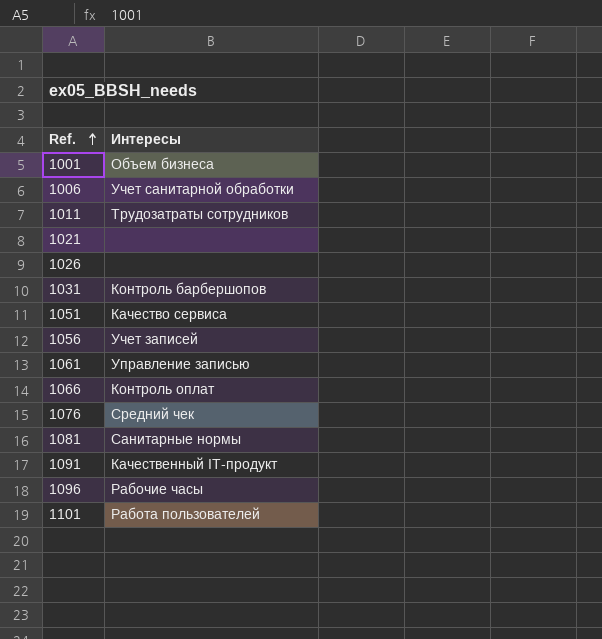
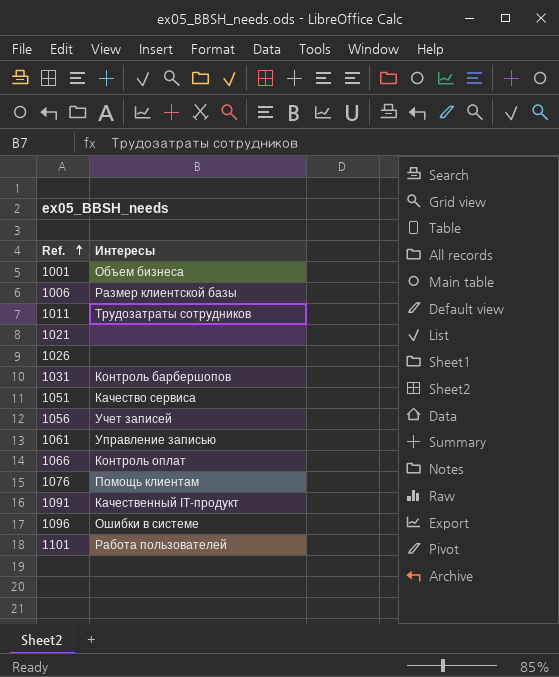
row 1081: Санитарные нормы -> none
1006 | Интересы: Учет санитарной обработки -> Размер клиентской базы
1076 | Интересы: Средний чек -> Помощь клиентам
1096 | Интересы: Рабочие часы -> Ошибки в системе

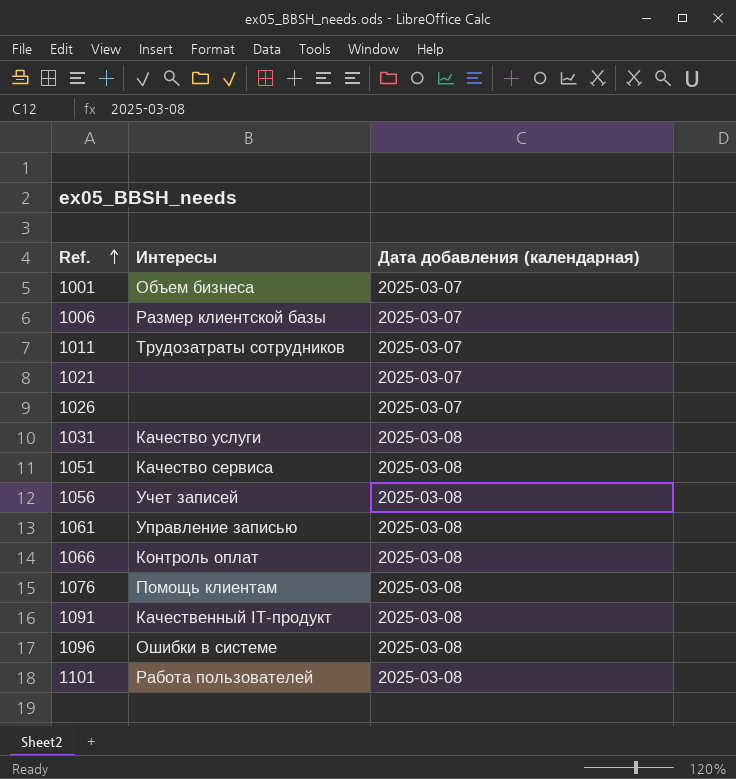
column Дата добавления (календарная) | position: none -> 3
1031 | Интересы: Контроль барбершопов -> Качество услуги

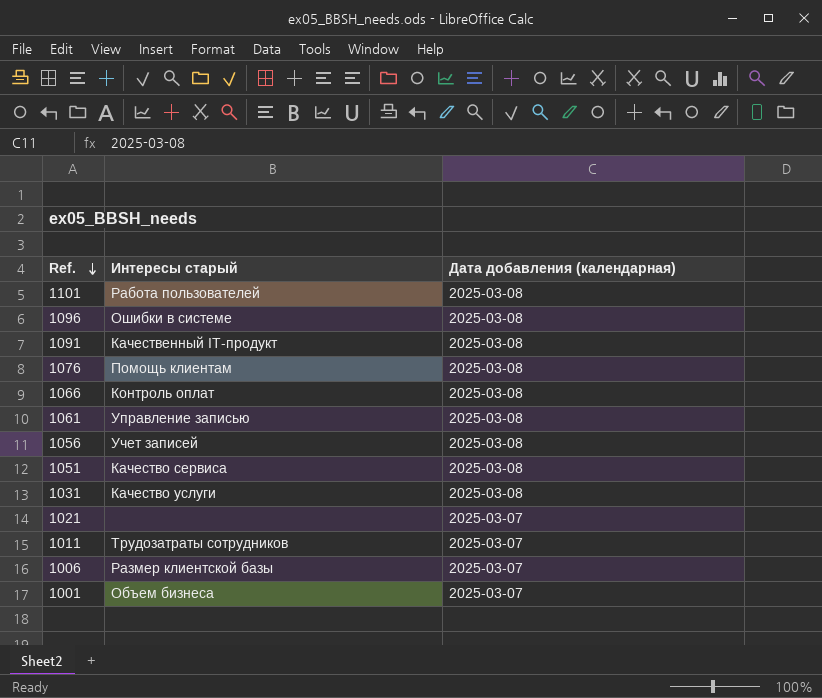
row order: Ref. ascending -> Ref. descending
column name: Интересы -> Интересы старый
row 1026: none | 2025-03-07 -> none

